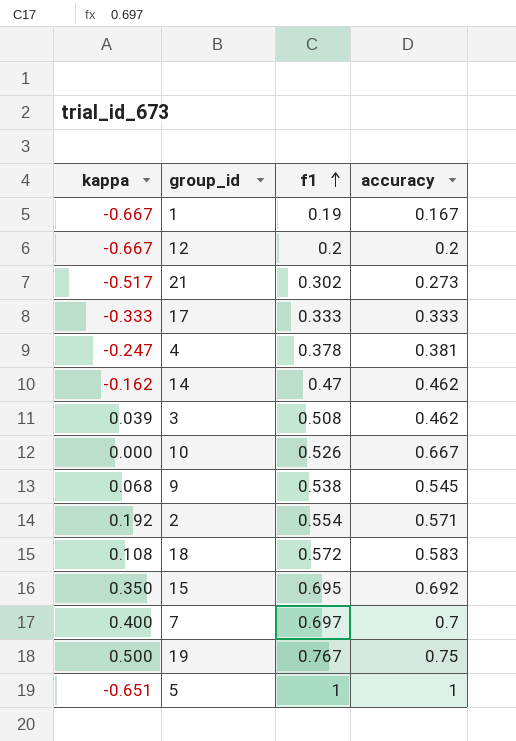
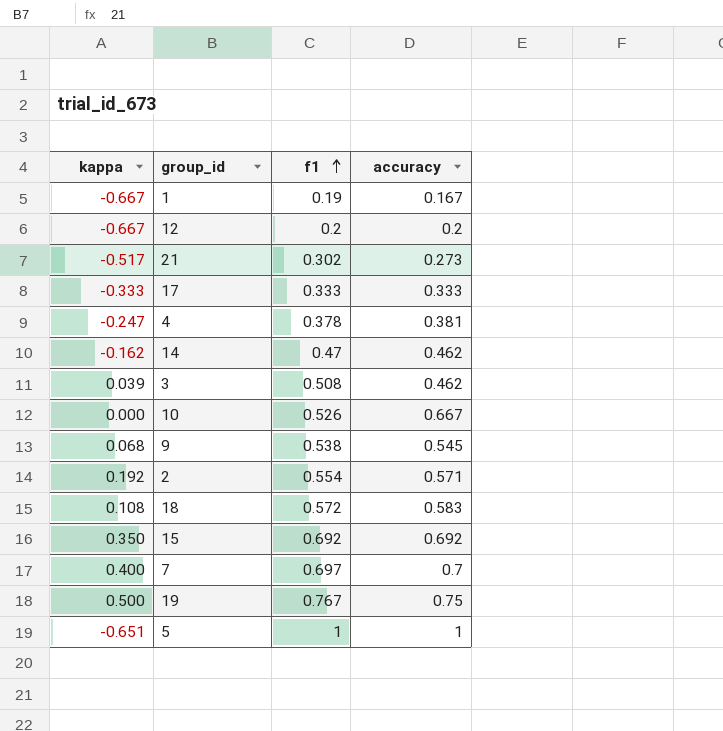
15 | f1: 0.695 -> 0.692

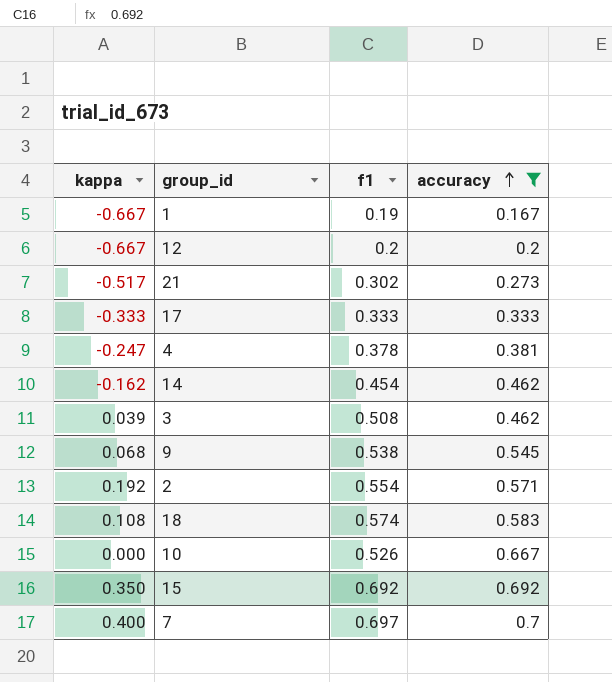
filter: none -> accuracy <= 0.7
row order: f1 ascending -> accuracy ascending
14 | f1: 0.47 -> 0.454
18 | f1: 0.572 -> 0.574

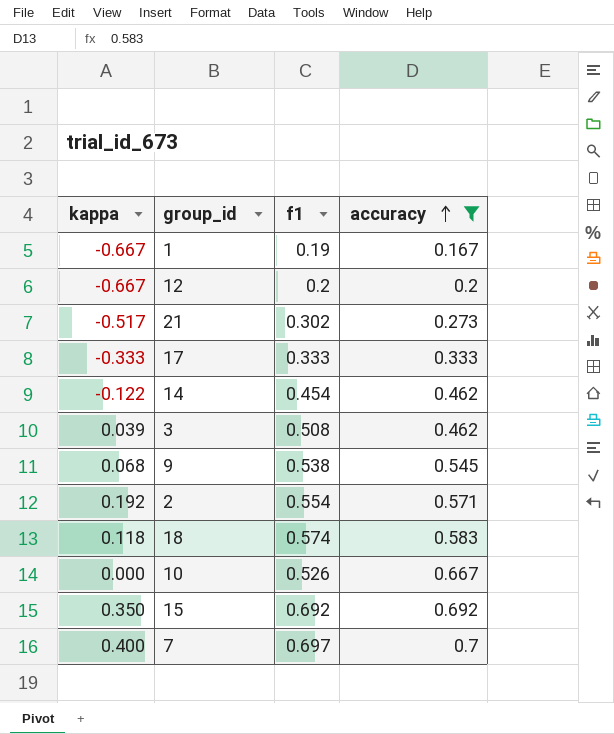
row 4: -0.247 | 0.378 | 0.381 -> none
14 | kappa: -0.162 -> -0.122
18 | kappa: 0.108 -> 0.118

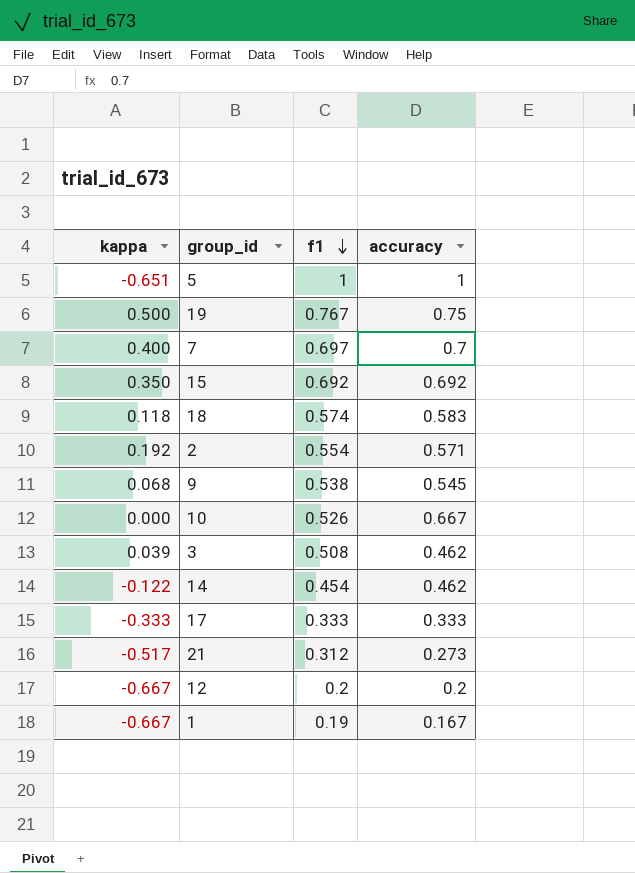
filter: accuracy <= 0.7 -> none
row order: accuracy ascending -> f1 descending
21 | f1: 0.302 -> 0.312

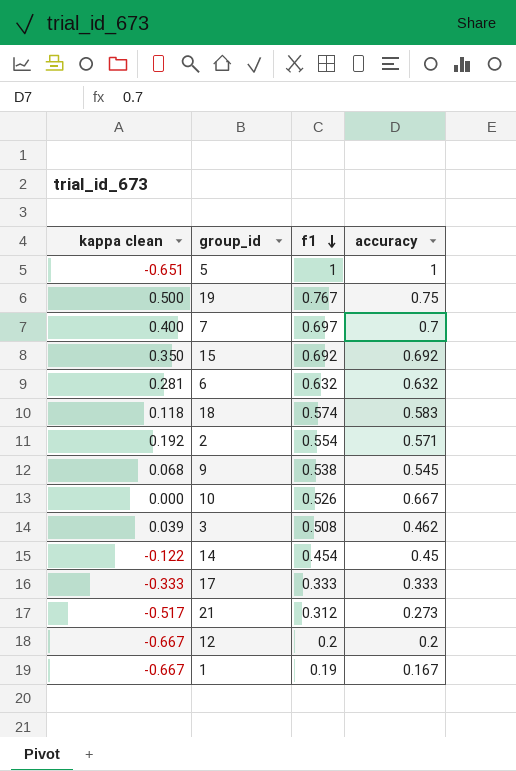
column name: kappa -> kappa clean
row 6: none -> 0.281 | 0.632 | 0.632
14 | accuracy: 0.462 -> 0.45

